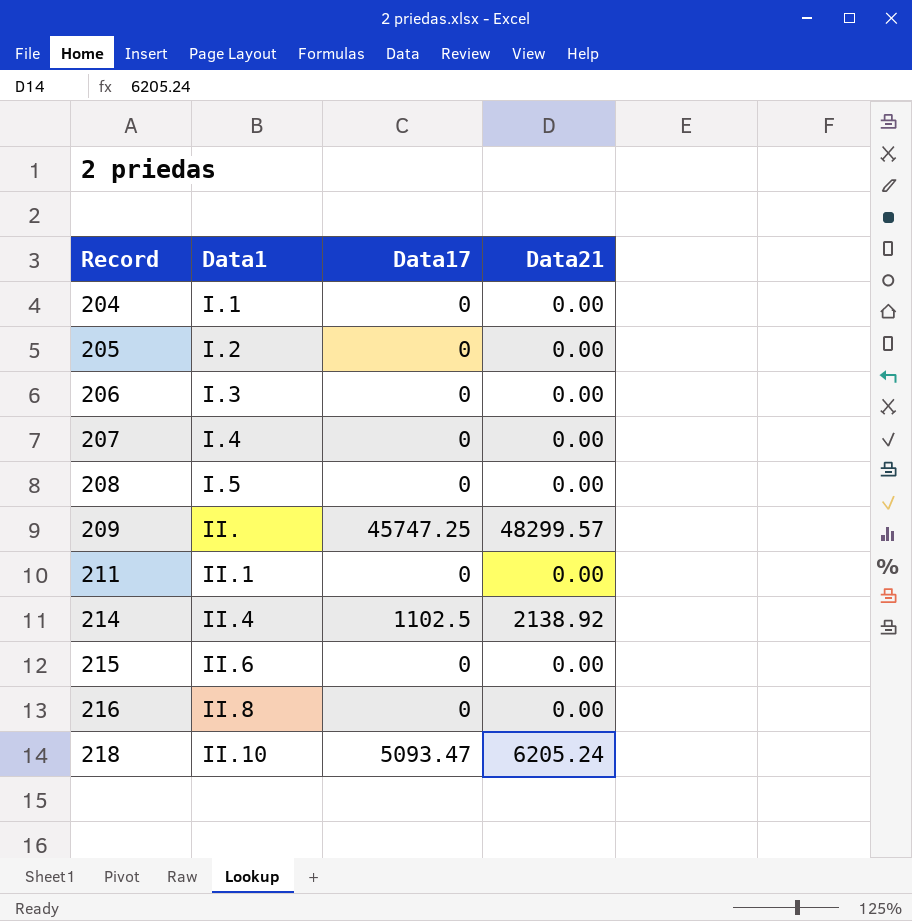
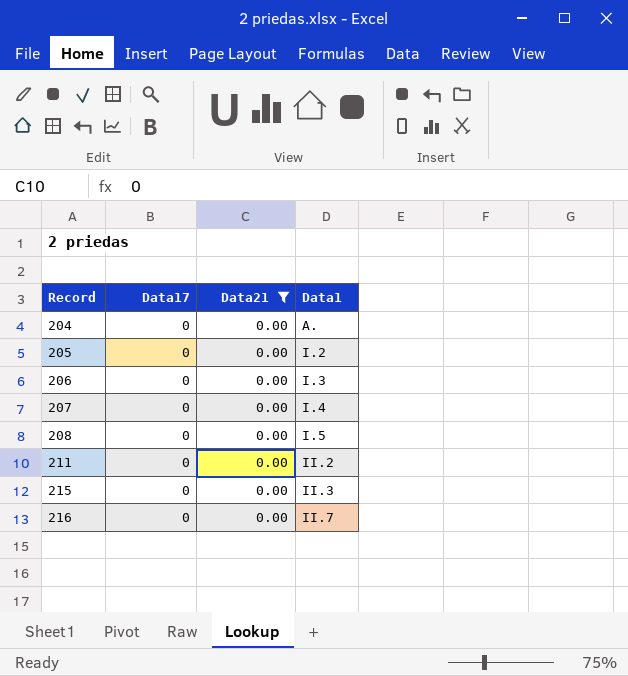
filter: none -> Data21 = 0.00
column Data1 | position: 2 -> 4
204 | Data1: I.1 -> A.
211 | Data1: II.1 -> II.2
215 | Data1: II.6 -> II.3
216 | Data1: II.8 -> II.7

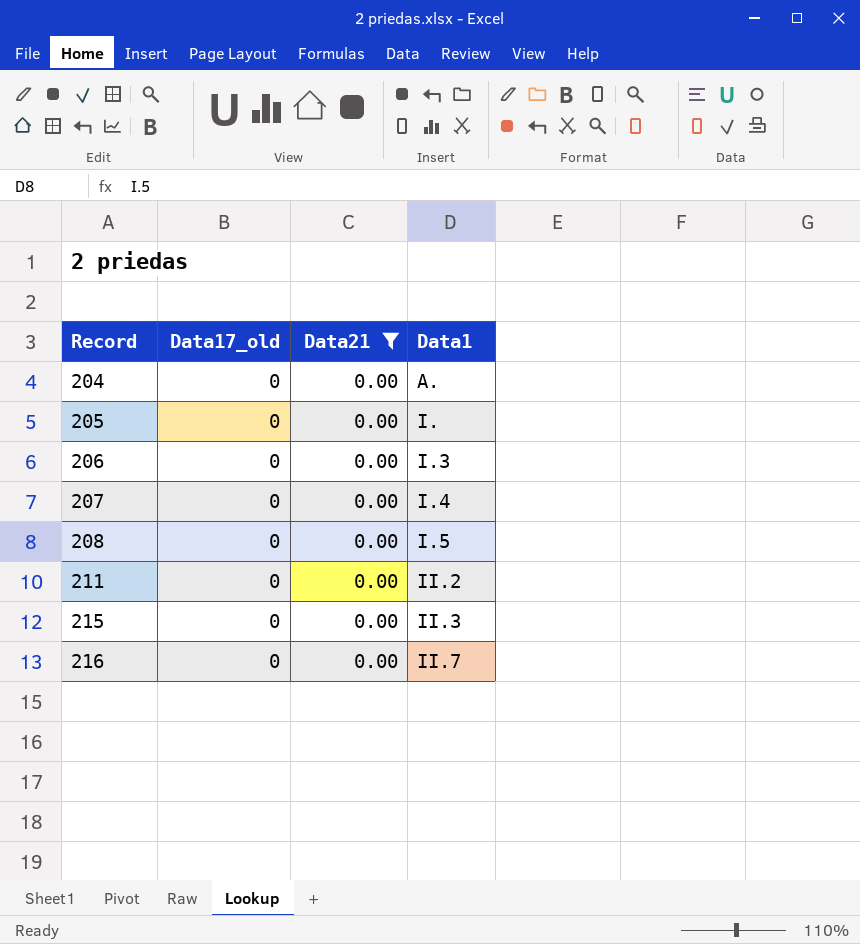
column name: Data17 -> Data17_old
205 | Data1: I.2 -> I.

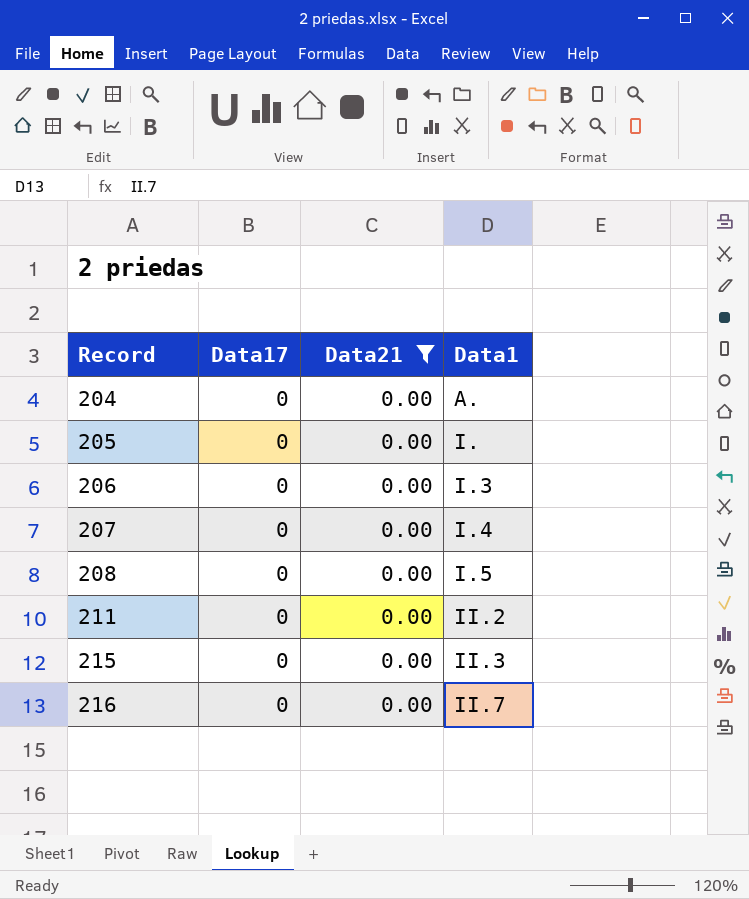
column name: Data17_old -> Data17

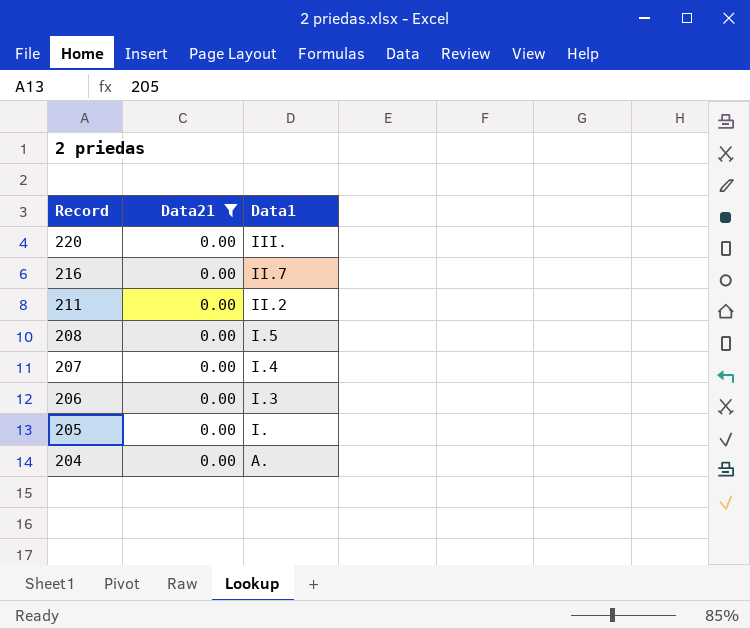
row order: Record ascending -> Record descending
column Data17 | position: 2 -> none
row 215: 0 | 0.00 | II.3 -> none
row 220: none -> 0.00 | III.

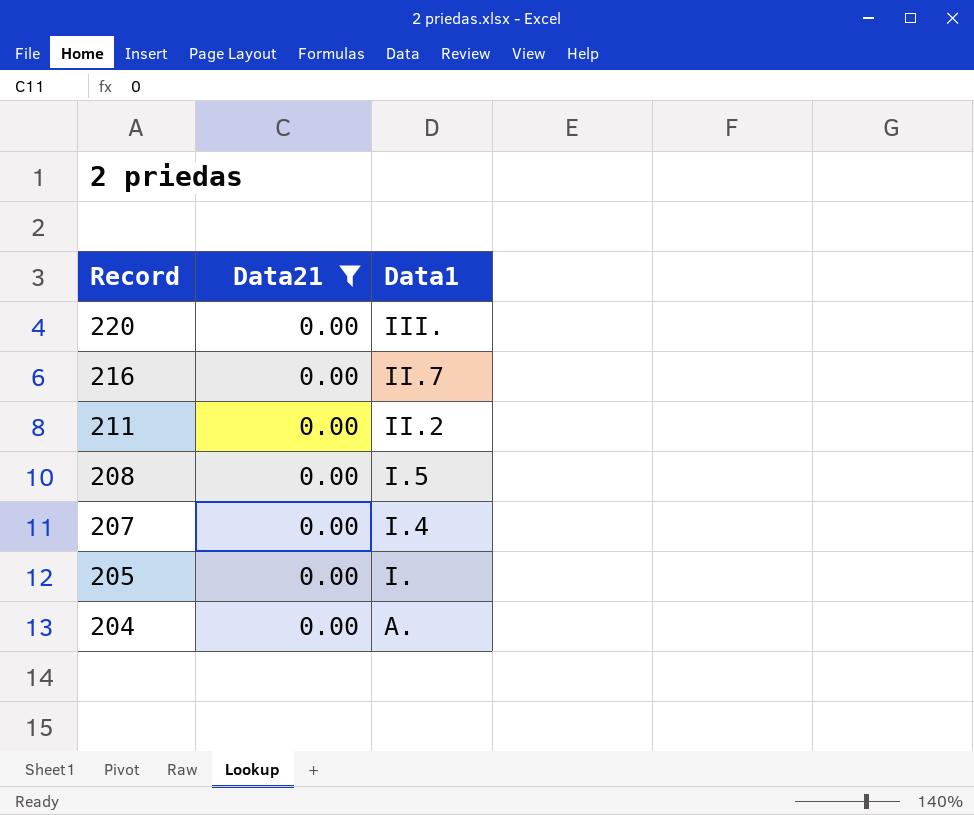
row 206: 0.00 | I.3 -> none

